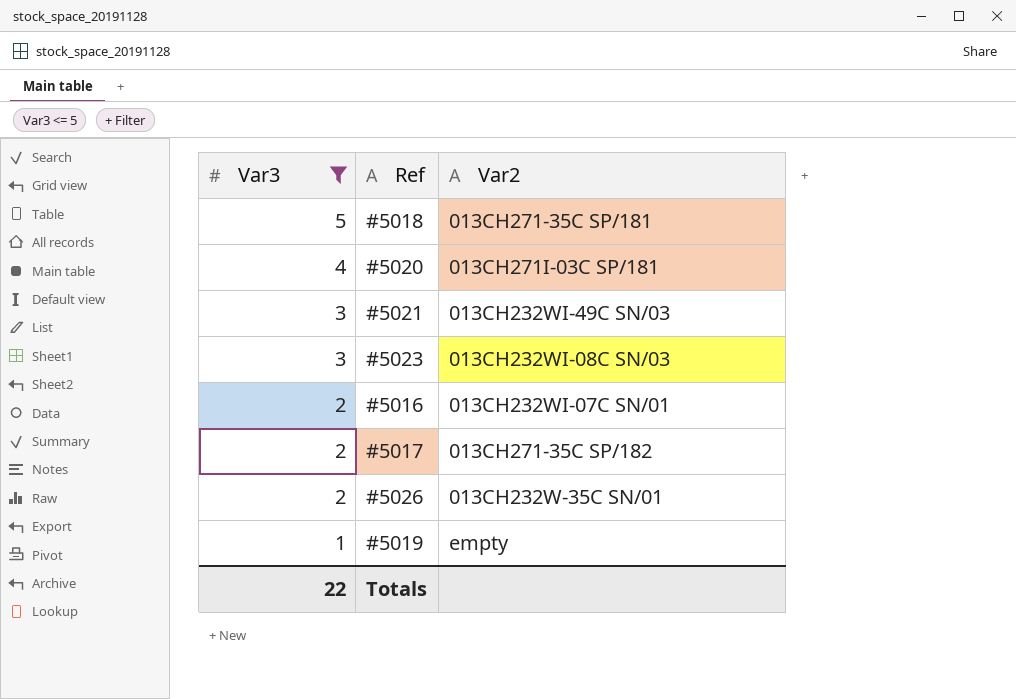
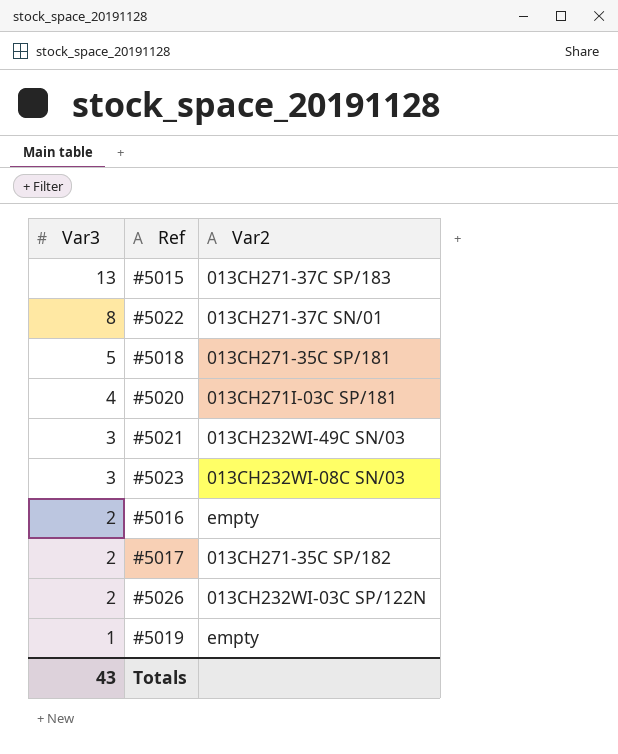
filter: Var3 <= 5 -> none
#5016 | Var2: 013CH232WI-07C SN/01 -> empty
#5026 | Var2: 013CH232W-35C SN/01 -> 013CH232WI-03C SP/122N
Totals | Var3: 22 -> 43

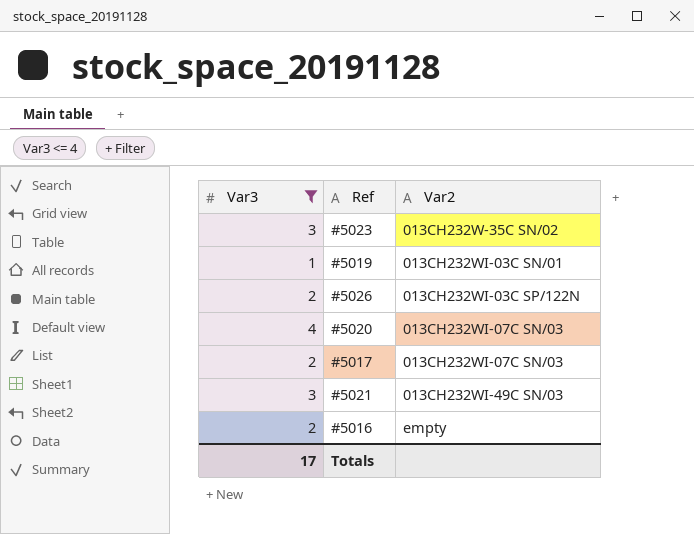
filter: none -> Var3 <= 4
row order: Var3 descending -> Var2 ascending
#5023 | Var2: 013CH232WI-08C SN/03 -> 013CH232W-35C SN/02
#5019 | Var2: empty -> 013CH232WI-03C SN/01
#5020 | Var2: 013CH271I-03C SP/181 -> 013CH232WI-07C SN/03
#5017 | Var2: 013CH271-35C SP/182 -> 013CH232WI-07C SN/03
Totals | Var3: 43 -> 17

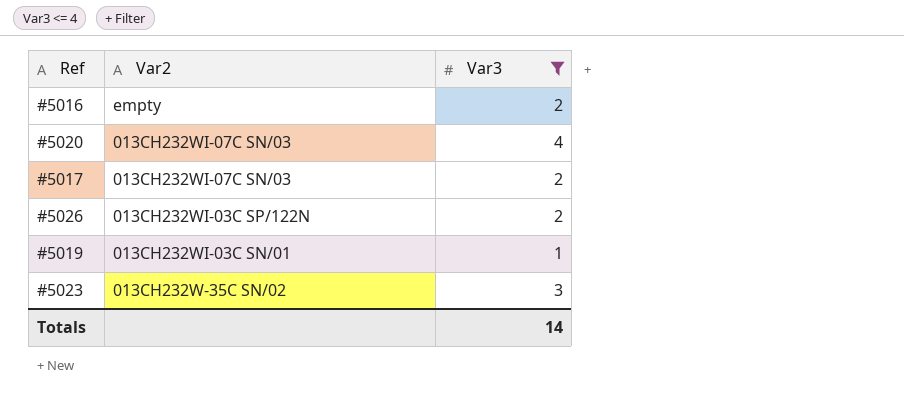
row order: Var2 ascending -> Var2 descending
column Var3 | position: 1 -> 3
row #5021: 3 | 013CH232WI-49C SN/03 -> none
Totals | Var3: 17 -> 14

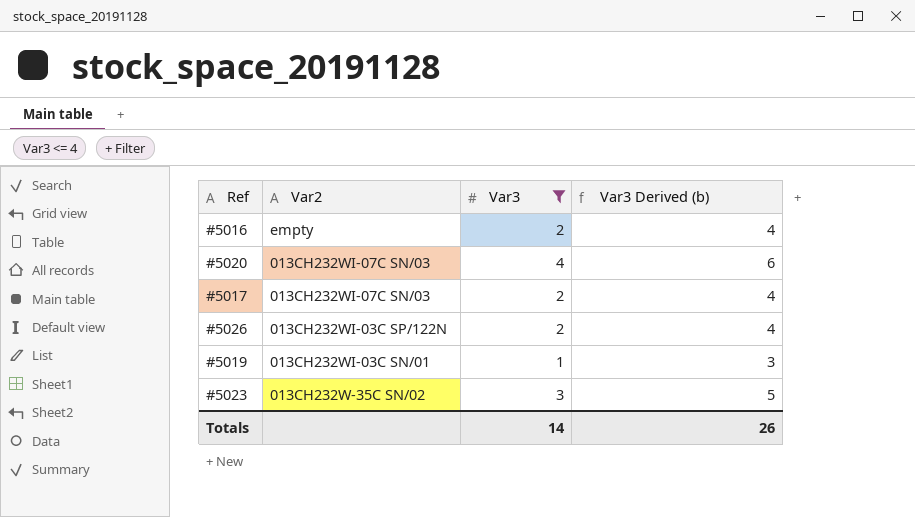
column Var3 Derived (b) | formula: none -> [Var3] + 2

